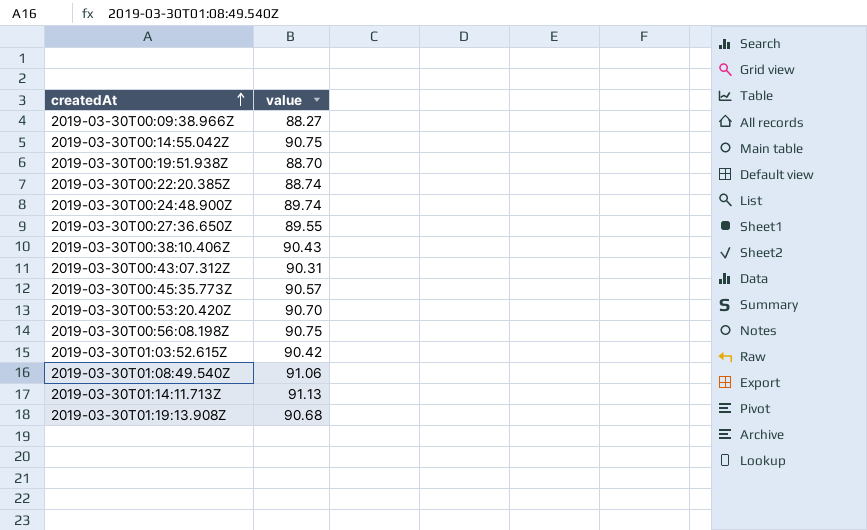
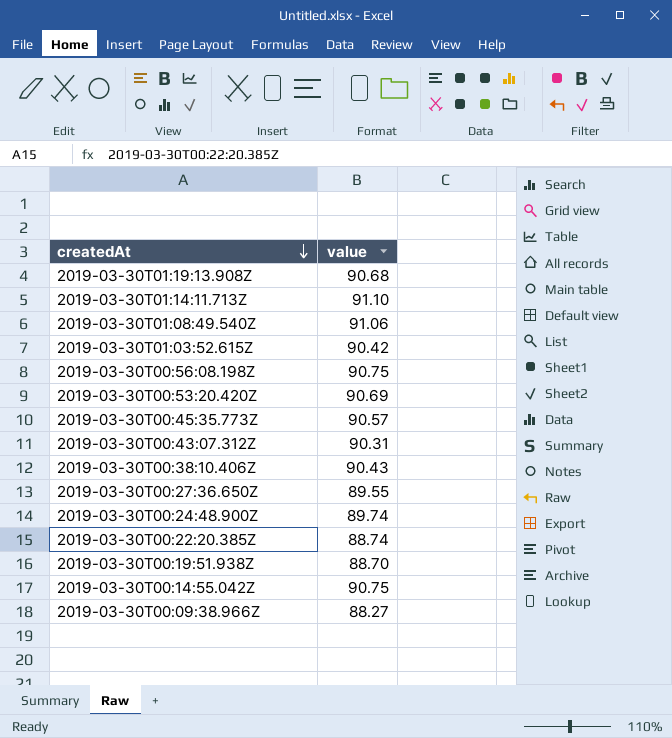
row order: createdAt ascending -> createdAt descending
2019-03-30T01:14:11.713Z | value: 91.13 -> 91.10
2019-03-30T00:53:20.420Z | value: 90.70 -> 90.69

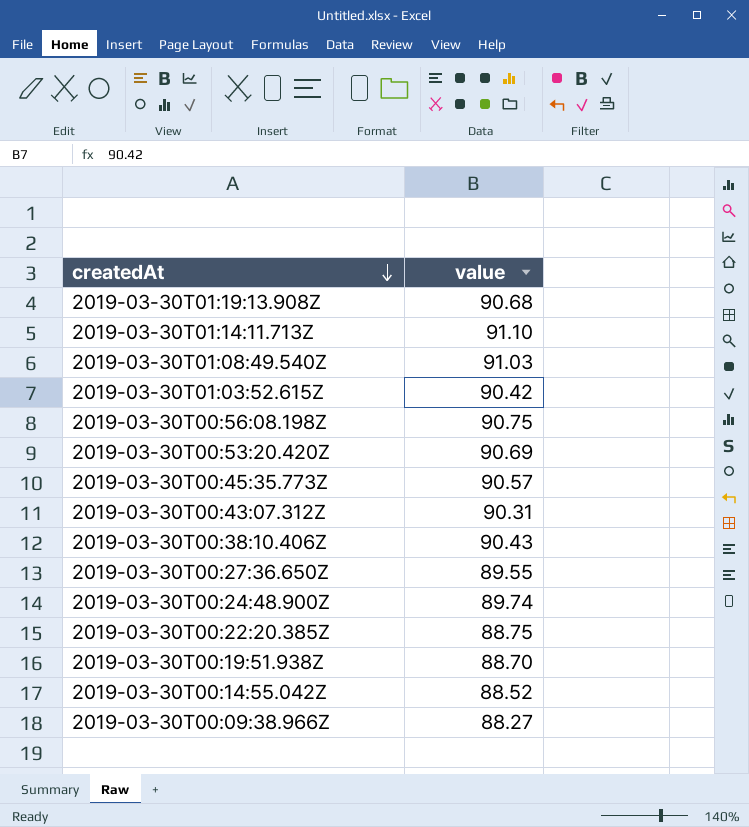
2019-03-30T01:08:49.540Z | value: 91.06 -> 91.03
2019-03-30T00:22:20.385Z | value: 88.74 -> 88.75
2019-03-30T00:14:55.042Z | value: 90.75 -> 88.52

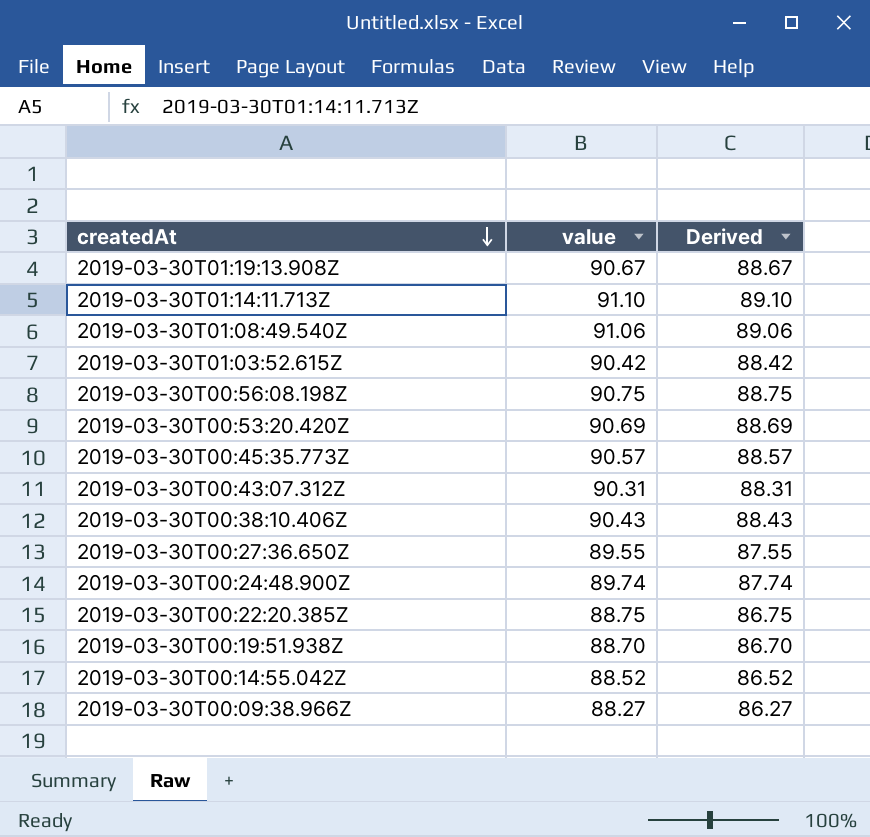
column Derived | formula: none -> [value] - 2
2019-03-30T01:19:13.908Z | value: 90.68 -> 90.67
2019-03-30T01:08:49.540Z | value: 91.03 -> 91.06

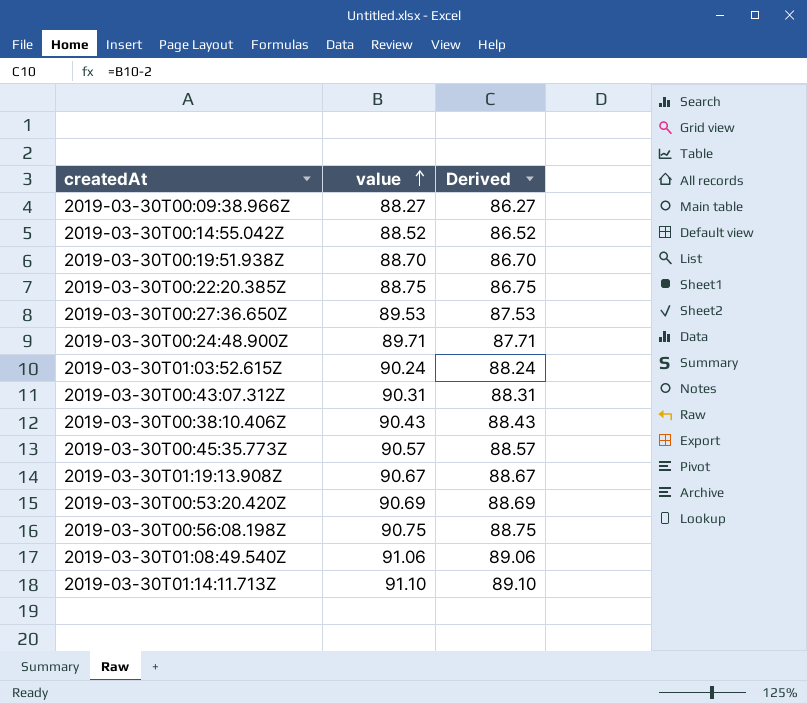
row order: createdAt descending -> value ascending
2019-03-30T00:27:36.650Z | value: 89.55 -> 89.53
2019-03-30T00:27:36.650Z | Derived: 87.55 -> 87.53
2019-03-30T00:24:48.900Z | value: 89.74 -> 89.71
2019-03-30T00:24:48.900Z | Derived: 87.74 -> 87.71
2019-03-30T01:03:52.615Z | value: 90.42 -> 90.24
2019-03-30T01:03:52.615Z | Derived: 88.42 -> 88.24

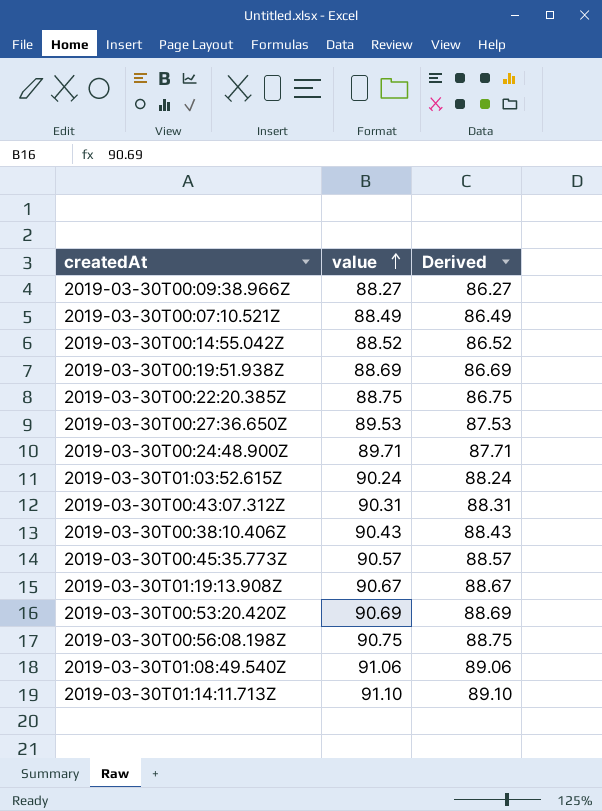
row 2019-03-30T00:07:10.521Z: none -> 88.49 | 86.49
2019-03-30T00:19:51.938Z | value: 88.70 -> 88.69
2019-03-30T00:19:51.938Z | Derived: 86.70 -> 86.69

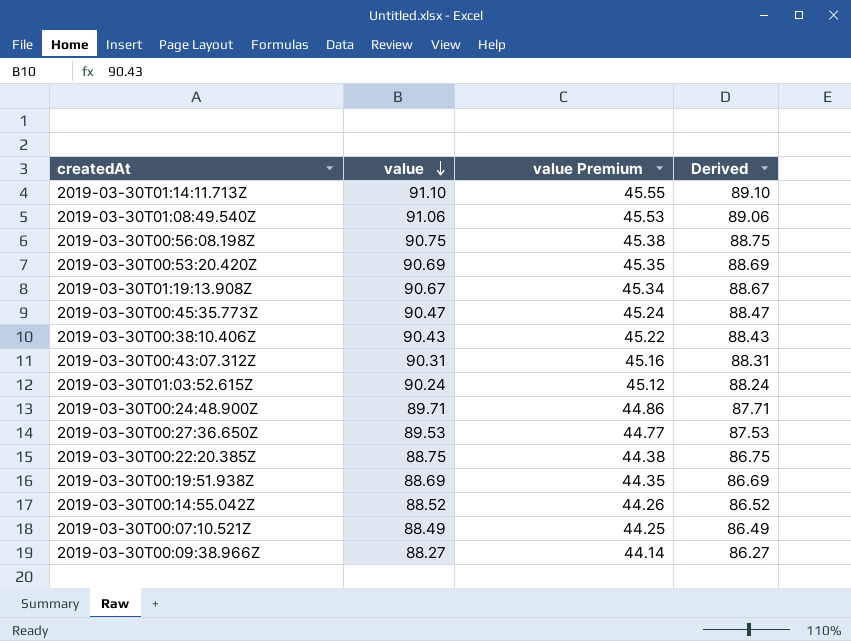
row order: value ascending -> value descending
column value Premium | formula: none -> [value] * 0.5
2019-03-30T00:45:35.773Z | value: 90.57 -> 90.47
2019-03-30T00:45:35.773Z | Derived: 88.57 -> 88.47

